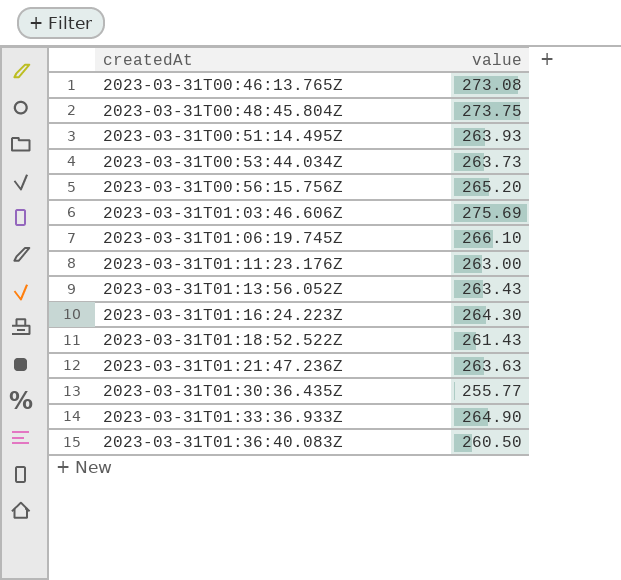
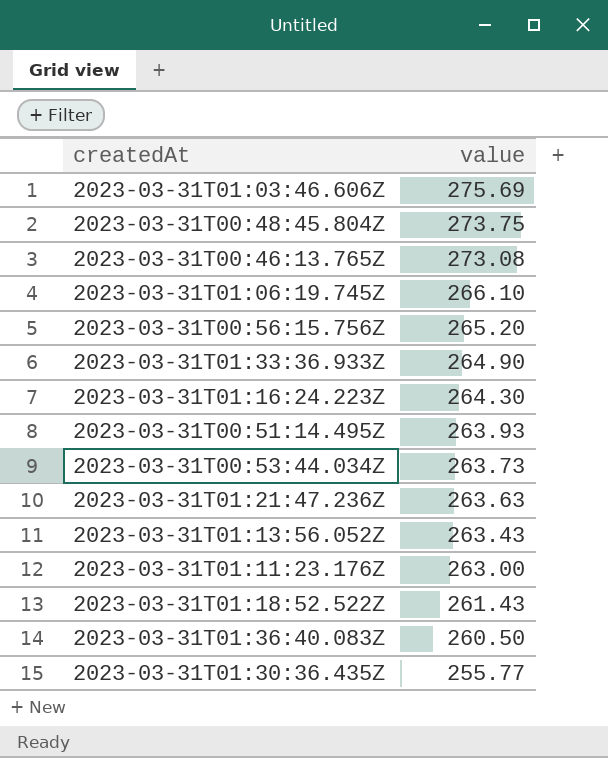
row order: createdAt ascending -> value descending

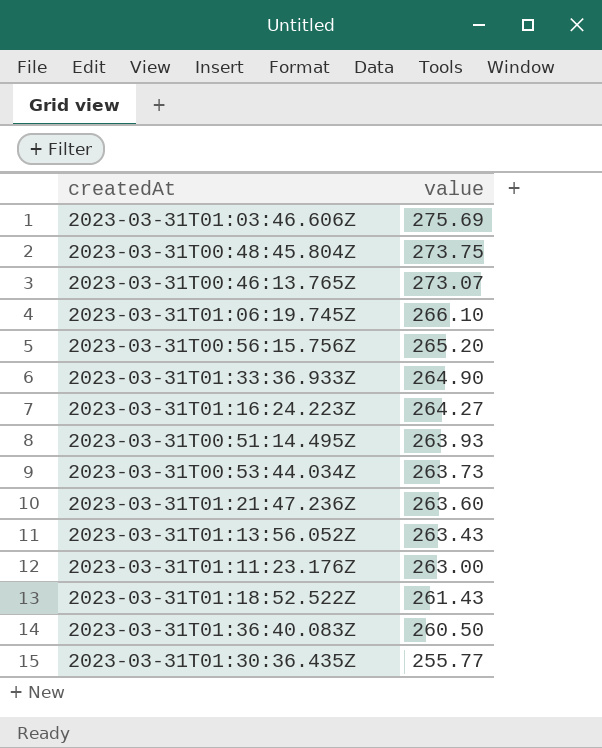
2023-03-31T00:46:13.765Z | value: 273.08 -> 273.07
2023-03-31T01:16:24.223Z | value: 264.30 -> 264.27
2023-03-31T01:21:47.236Z | value: 263.63 -> 263.60

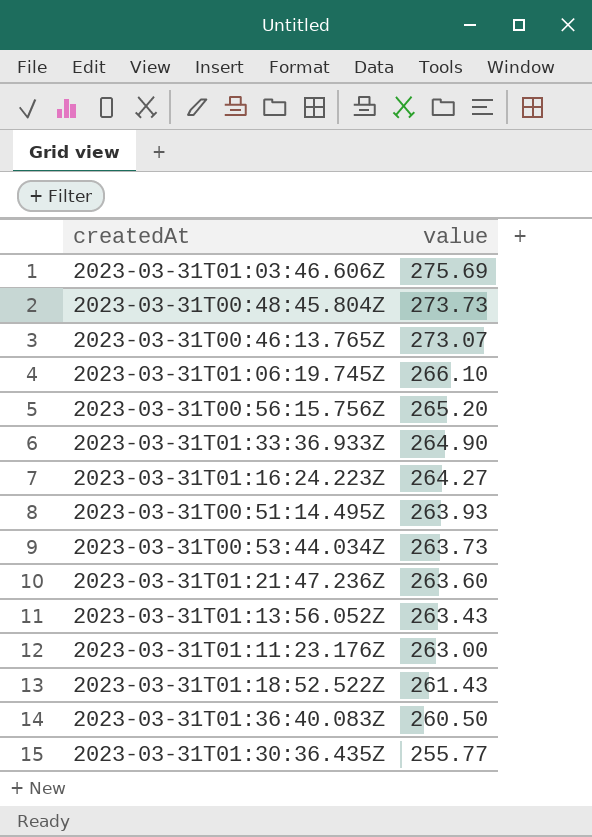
2023-03-31T00:48:45.804Z | value: 273.75 -> 273.73

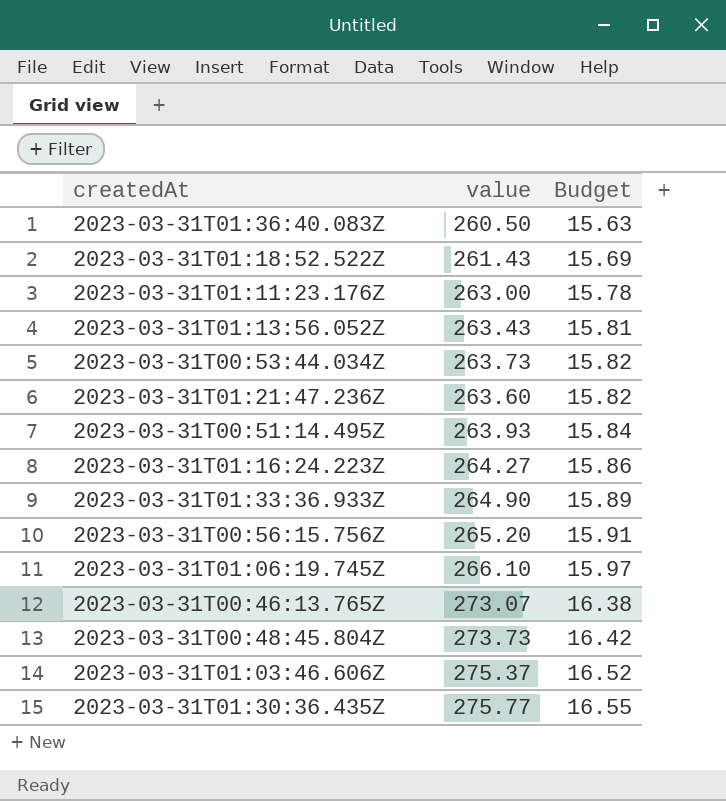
row order: value descending -> Budget ascending
column Budget | formula: none -> [value] * 0.06
2023-03-31T01:03:46.606Z | value: 275.69 -> 275.37
2023-03-31T01:30:36.435Z | value: 255.77 -> 275.77

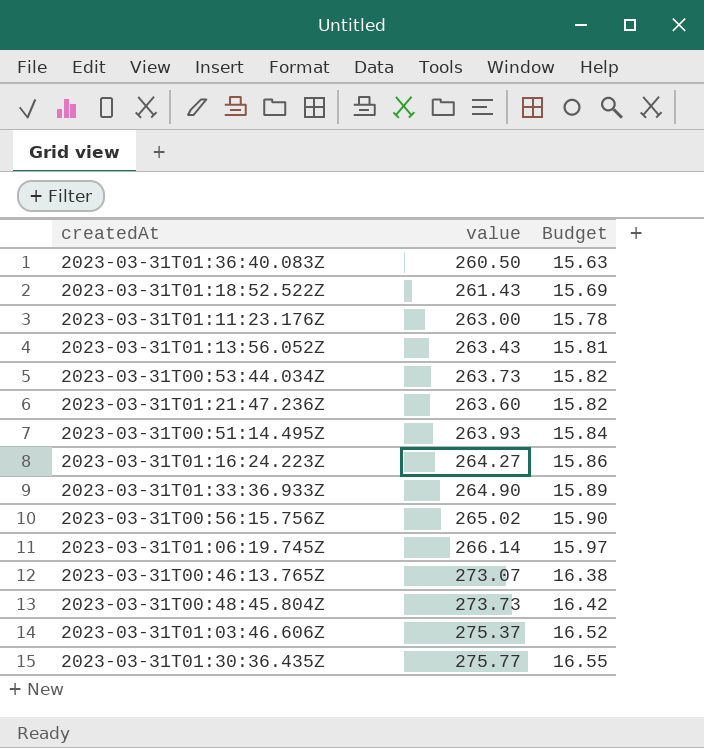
2023-03-31T00:56:15.756Z | value: 265.20 -> 265.02
2023-03-31T00:56:15.756Z | Budget: 15.91 -> 15.90
2023-03-31T01:06:19.745Z | value: 266.10 -> 266.14

